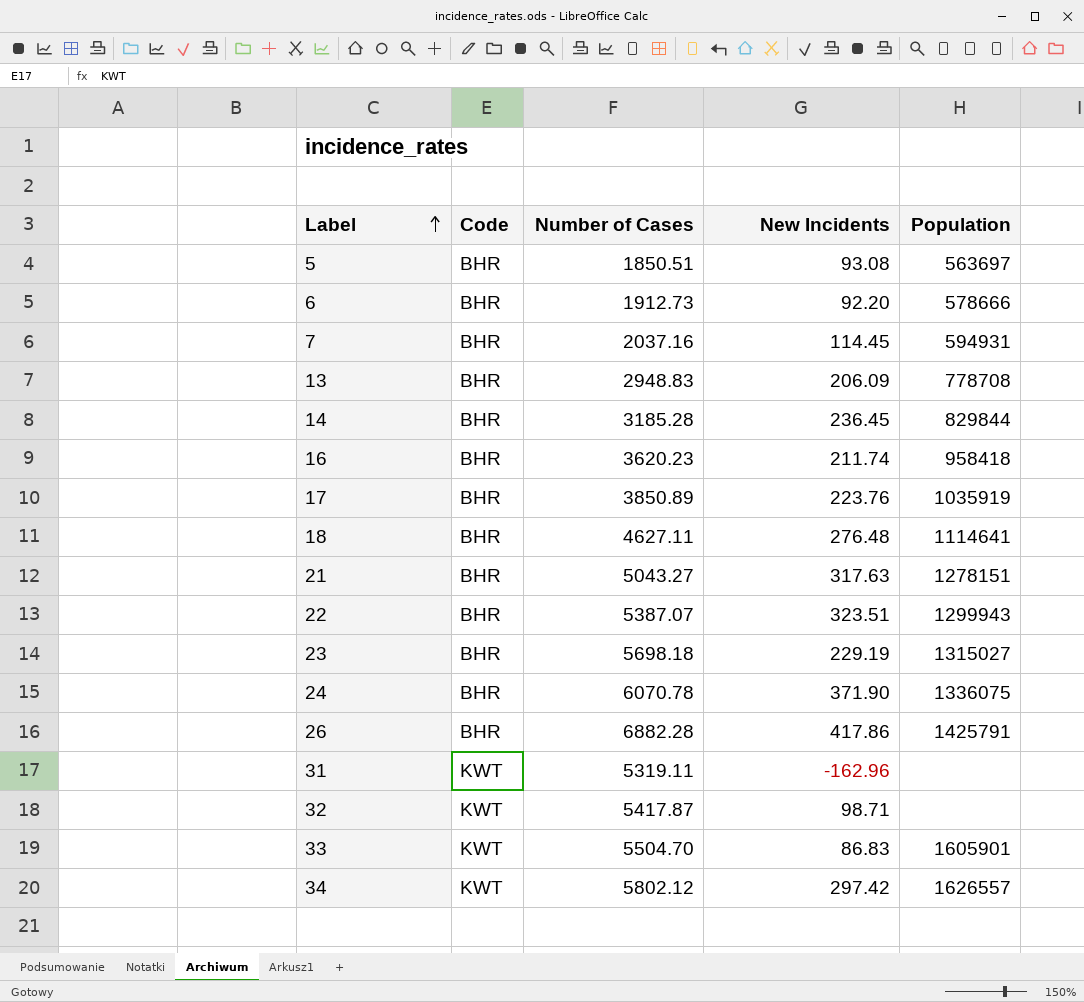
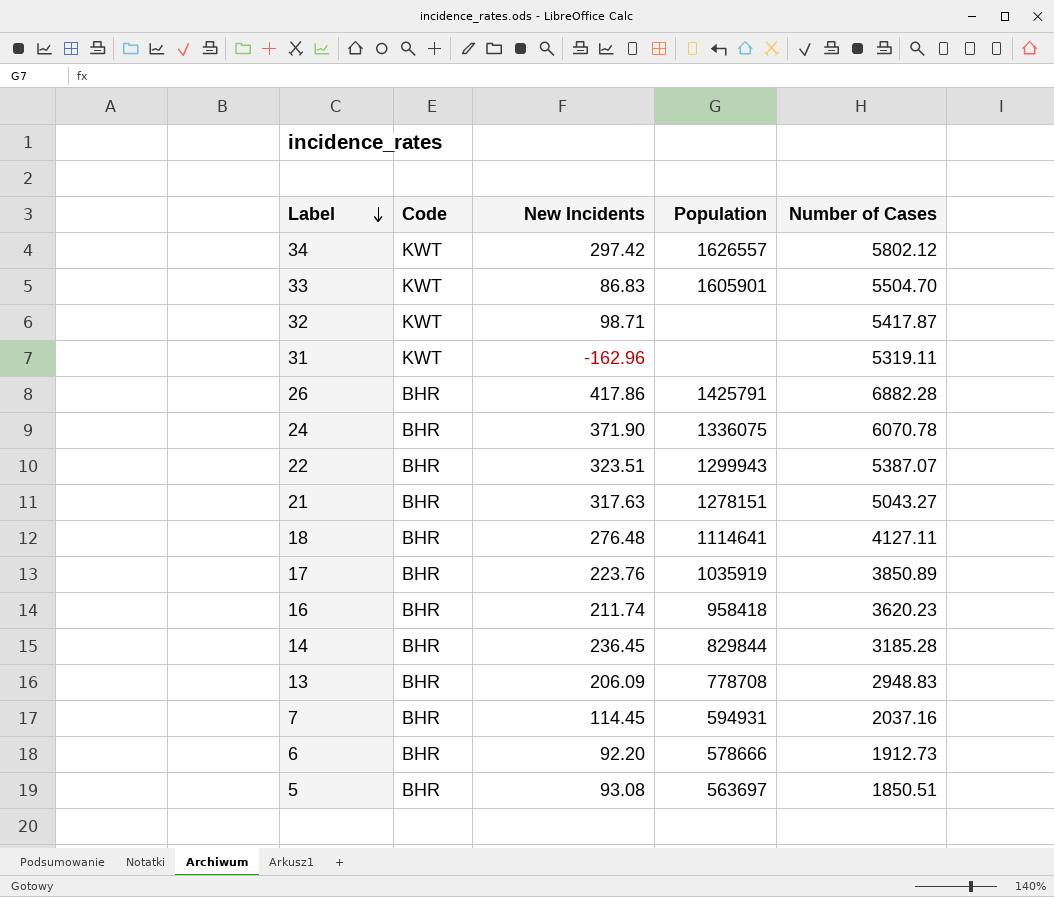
row order: Label ascending -> Label descending
column Number of Cases | position: 3 -> 5
row 23: BHR | 5698.18 | 229.19 | 1315027 -> none
18 | Number of Cases: 4627.11 -> 4127.11

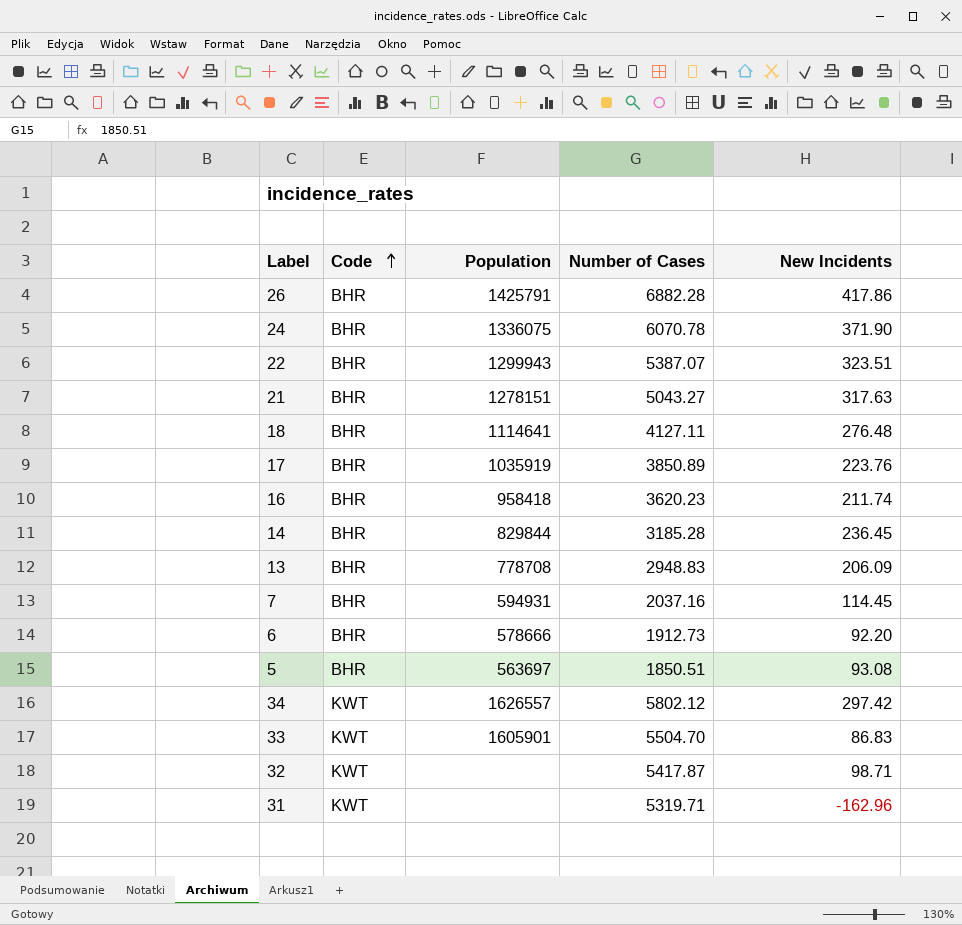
row order: Label descending -> Code ascending
column New Incidents | position: 3 -> 5
31 | Number of Cases: 5319.11 -> 5319.71

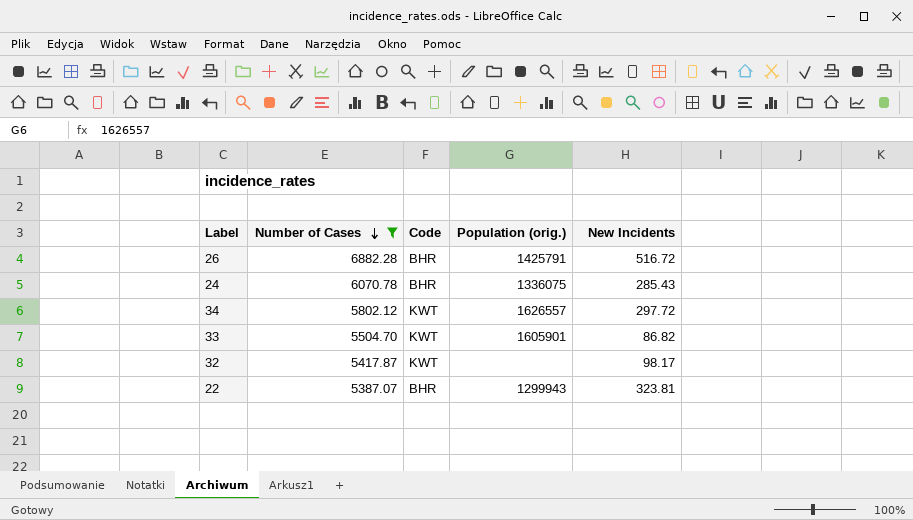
filter: none -> Number of Cases >= 5387.07
row order: Code ascending -> Number of Cases descending
column Number of Cases | position: 4 -> 2
column name: Population -> Population (orig.)
26 | New Incidents: 417.86 -> 516.72
24 | New Incidents: 371.90 -> 285.43
34 | New Incidents: 297.42 -> 297.72
33 | New Incidents: 86.83 -> 86.82
32 | New Incidents: 98.71 -> 98.17
22 | New Incidents: 323.51 -> 323.81

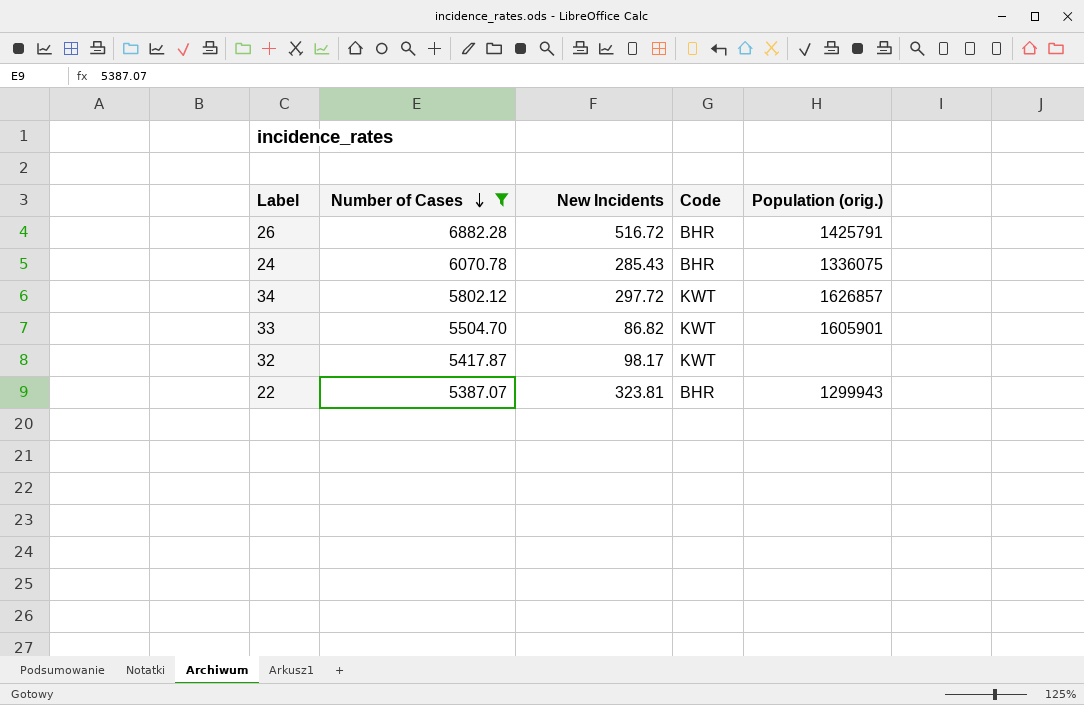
column New Incidents | position: 5 -> 3
34 | Population (orig.): 1626557 -> 1626857

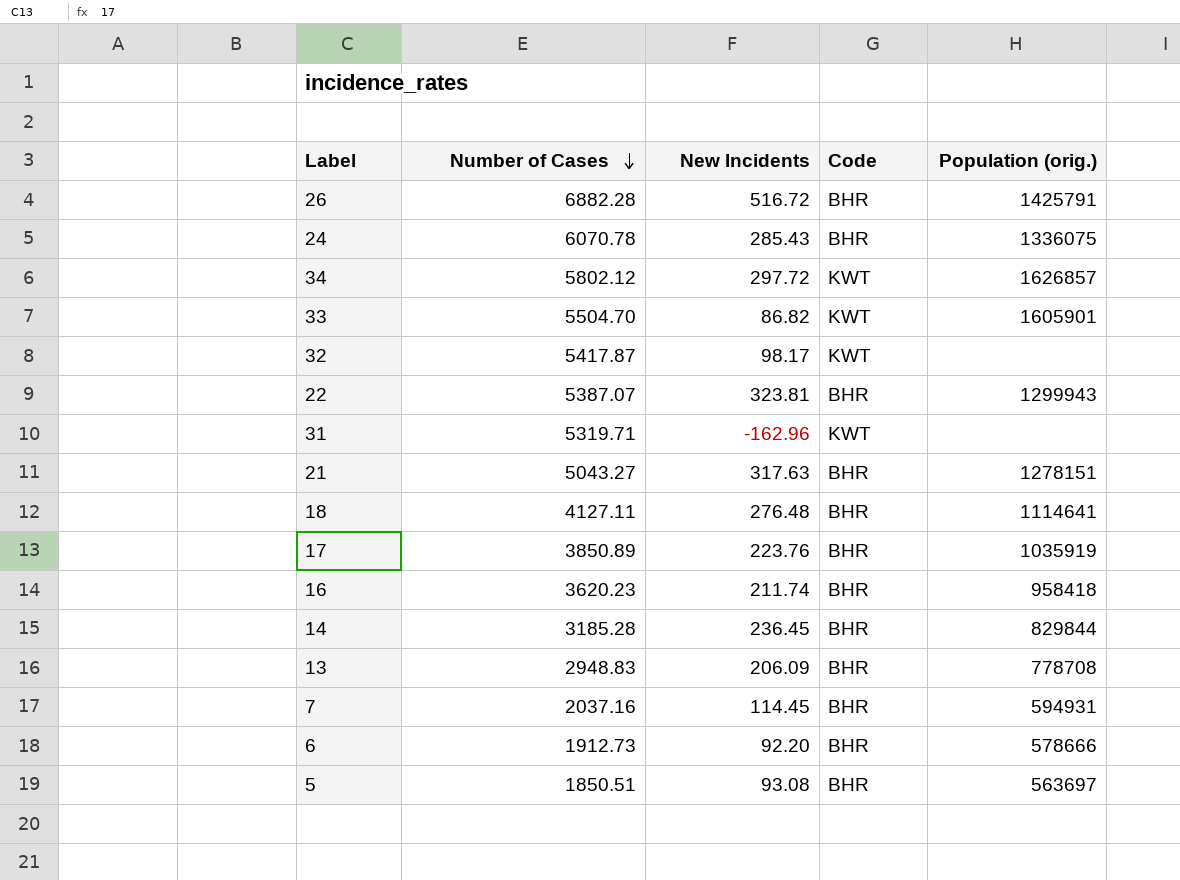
filter: Number of Cases >= 5387.07 -> none

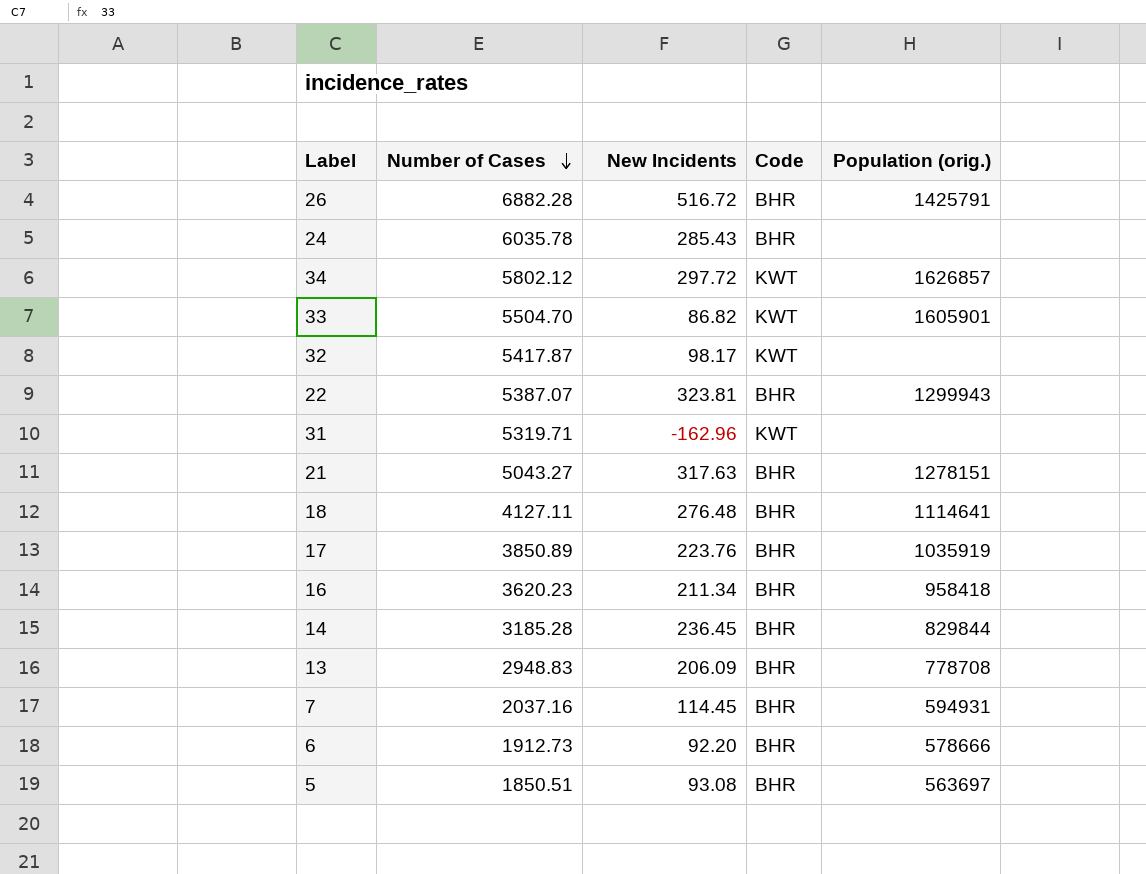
24 | Number of Cases: 6070.78 -> 6035.78
24 | Population (orig.): 1336075 -> none
16 | New Incidents: 211.74 -> 211.34

